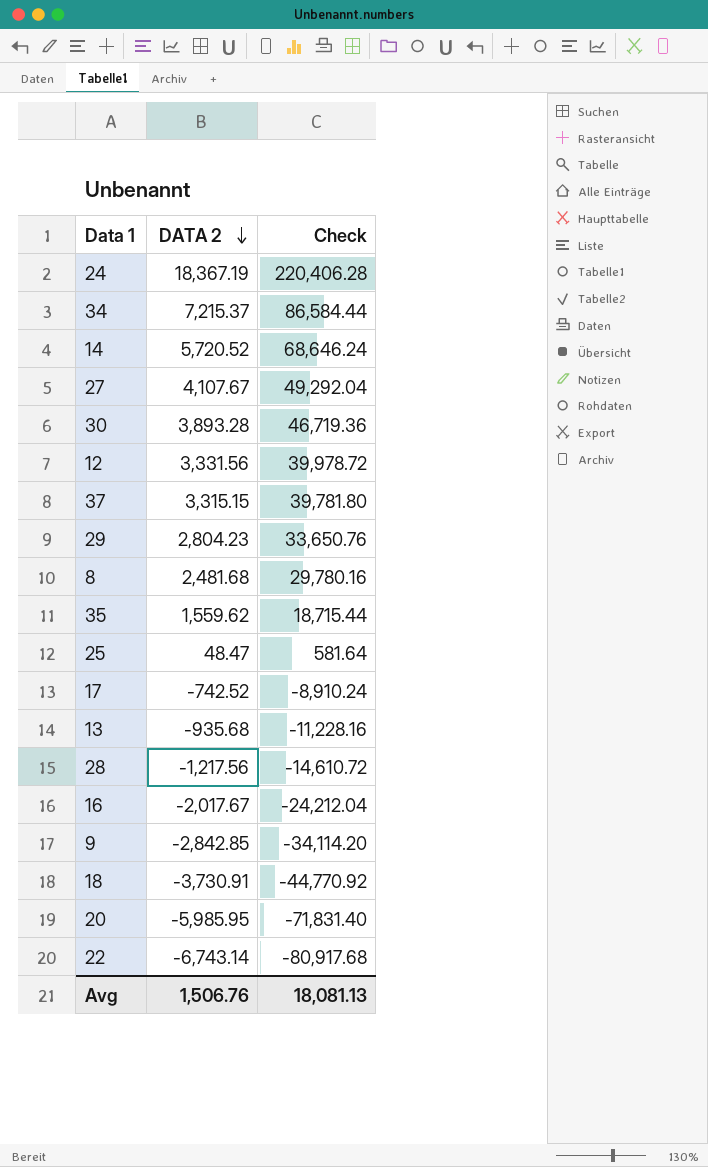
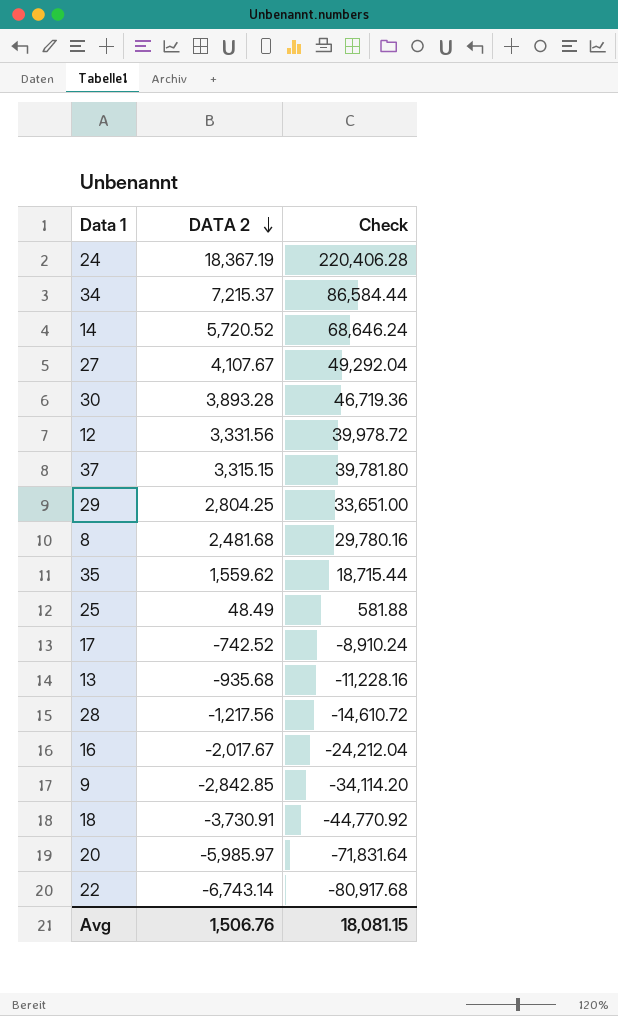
29 | DATA 2: 2,804.23 -> 2,804.25
29 | Check: 33,650.76 -> 33,651.00
25 | DATA 2: 48.47 -> 48.49
25 | Check: 581.64 -> 581.88
20 | DATA 2: -5,985.95 -> -5,985.97
20 | Check: -71,831.40 -> -71,831.64
Avg | Check: 18,081.13 -> 18,081.15

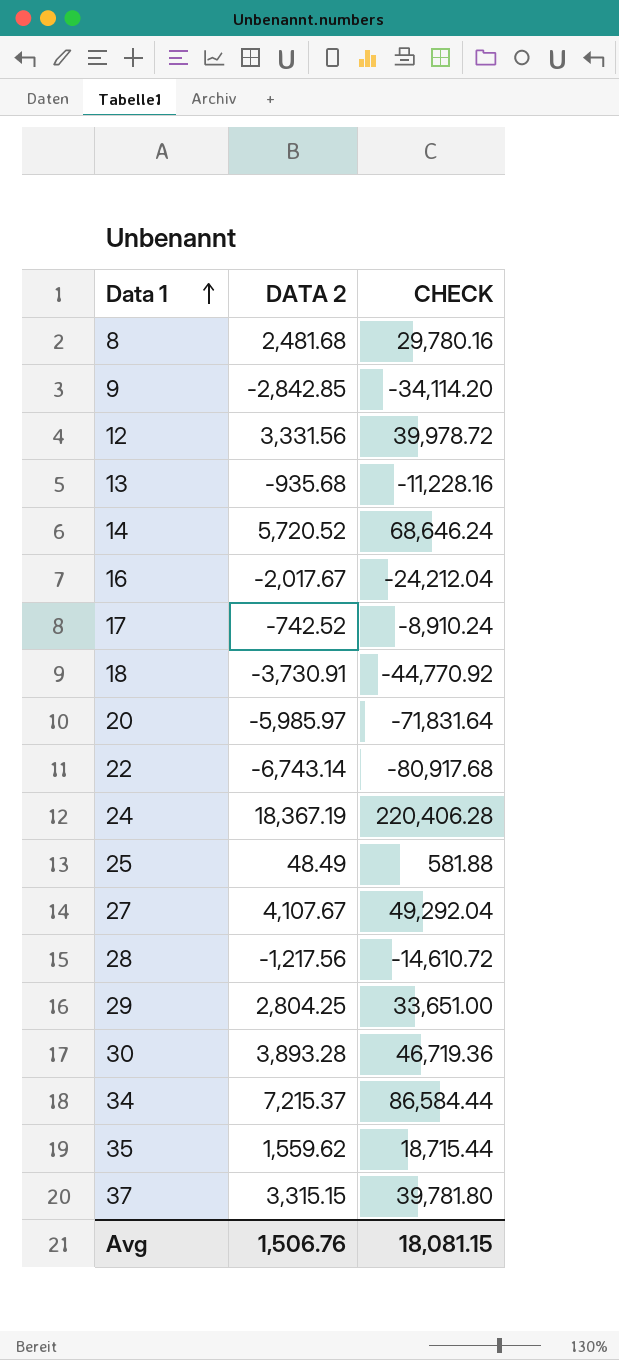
row order: DATA 2 descending -> Data 1 ascending
column name: Check -> CHECK

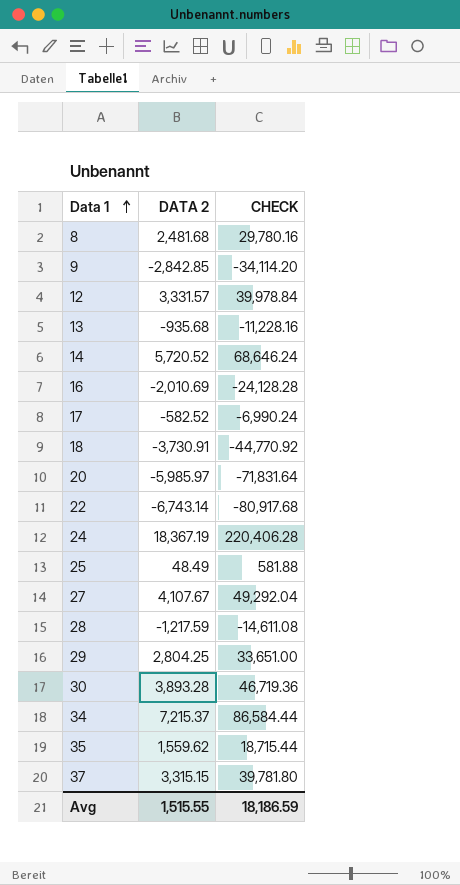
12 | DATA 2: 3,331.56 -> 3,331.57
12 | CHECK: 39,978.72 -> 39,978.84
16 | DATA 2: -2,017.67 -> -2,010.69
16 | CHECK: -24,212.04 -> -24,128.28
17 | DATA 2: -742.52 -> -582.52
17 | CHECK: -8,910.24 -> -6,990.24
28 | DATA 2: -1,217.56 -> -1,217.59
28 | CHECK: -14,610.72 -> -14,611.08
Avg | DATA 2: 1,506.76 -> 1,515.55
Avg | CHECK: 18,081.15 -> 18,186.59

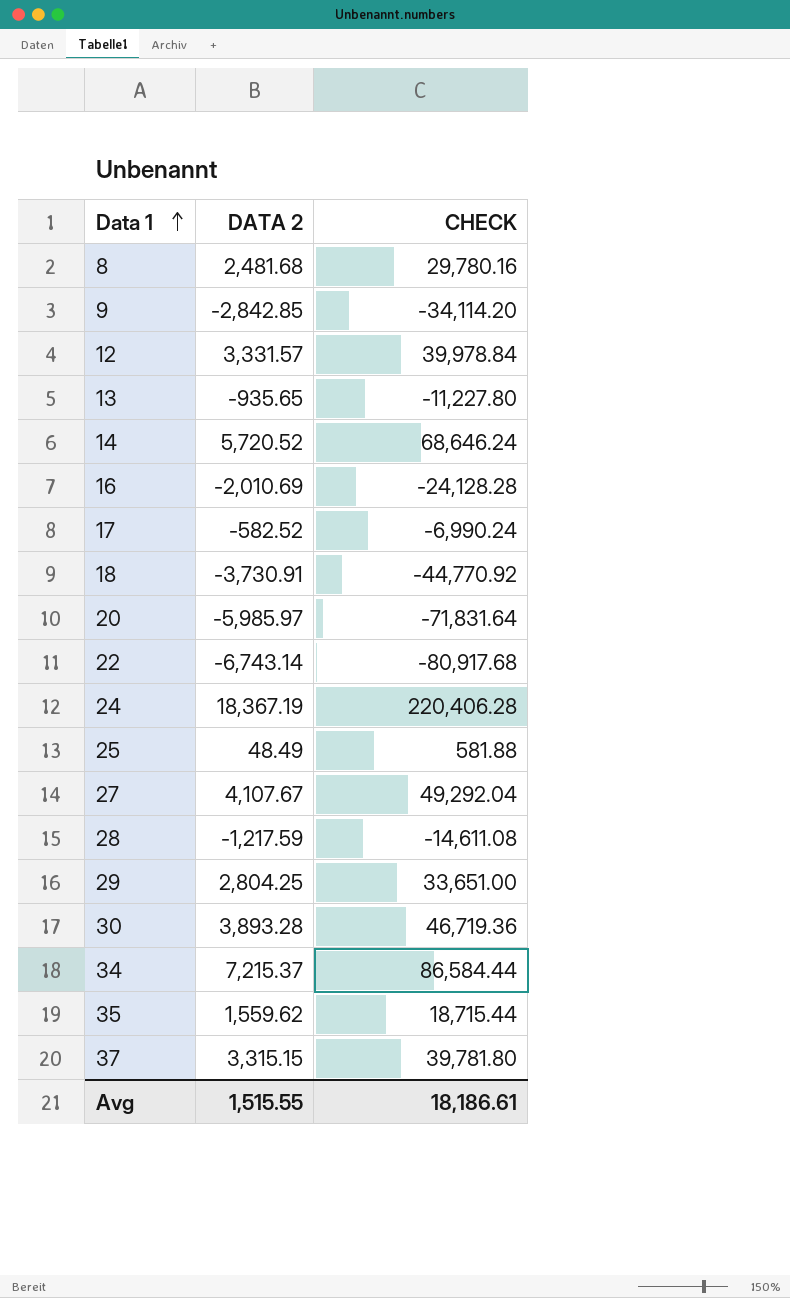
13 | DATA 2: -935.68 -> -935.65
13 | CHECK: -11,228.16 -> -11,227.80
Avg | CHECK: 18,186.59 -> 18,186.61

